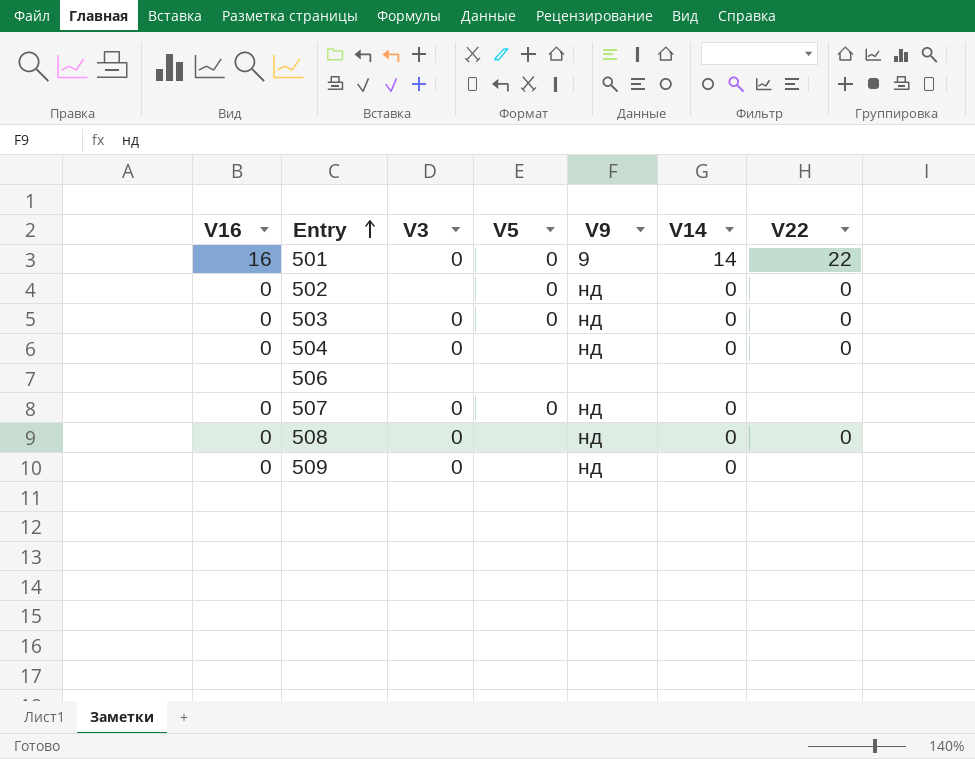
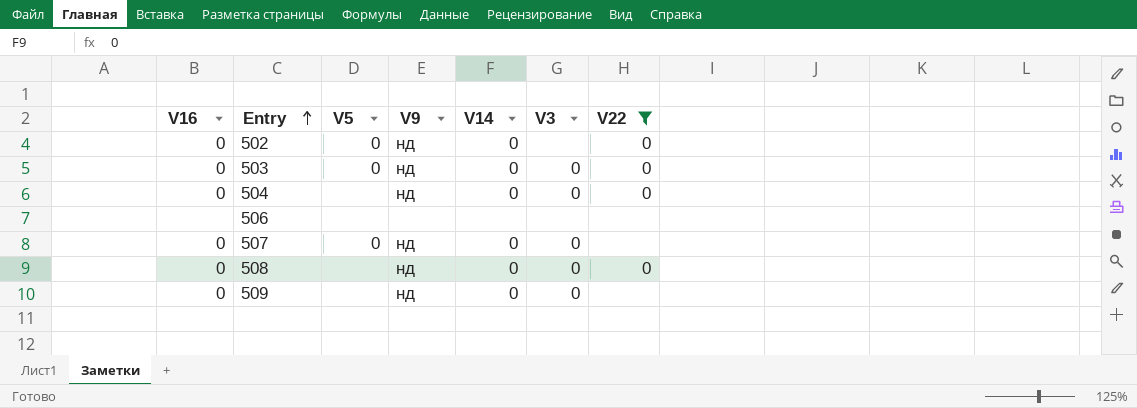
filter: none -> V22 != 22
column V3 | position: 3 -> 6

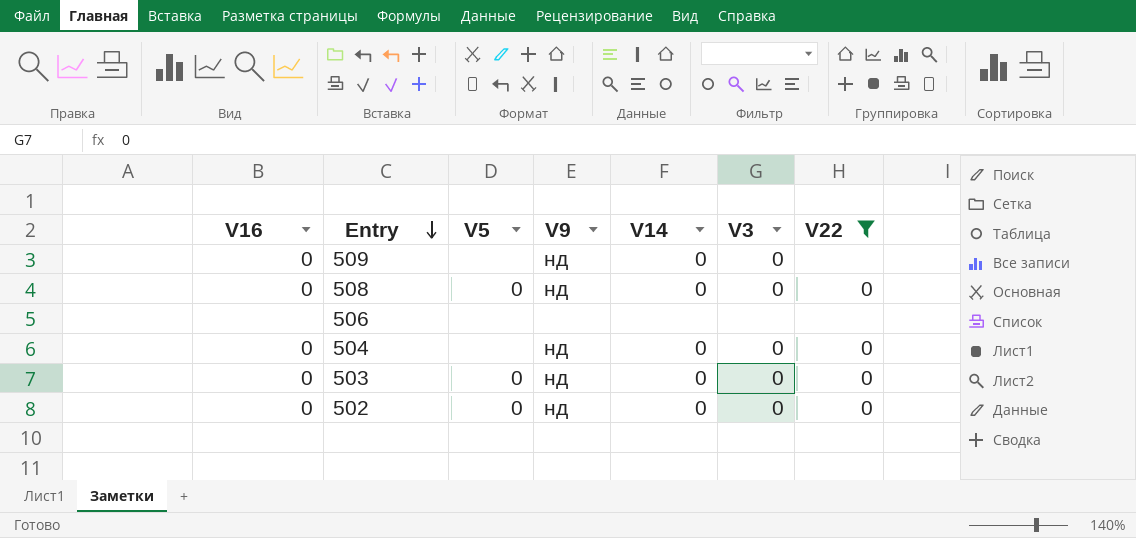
row order: Entry ascending -> Entry descending
row 507: 0 | 0 | нд | 0 | 0 | none -> none
508 | V5: none -> 0
502 | V3: none -> 0

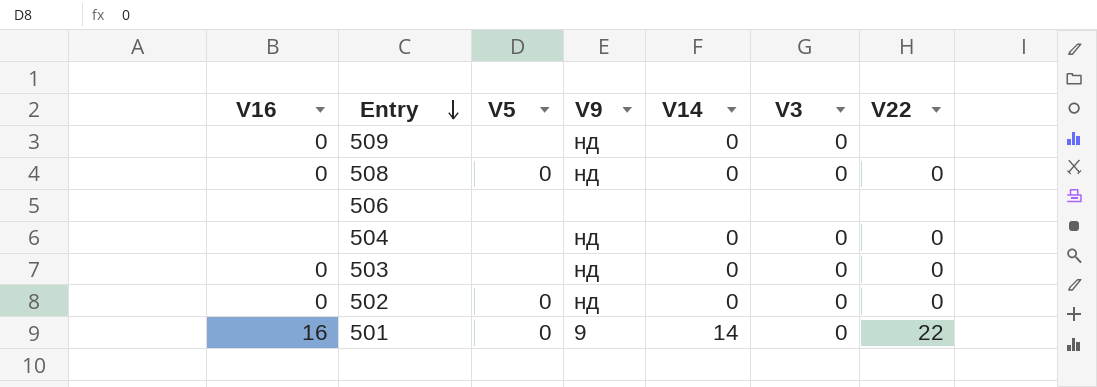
filter: V22 != 22 -> none
504 | V16: 0 -> none
503 | V5: 0 -> none

